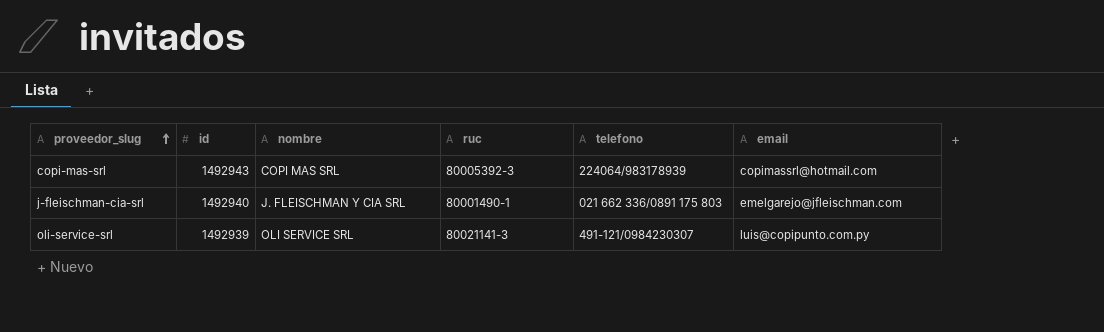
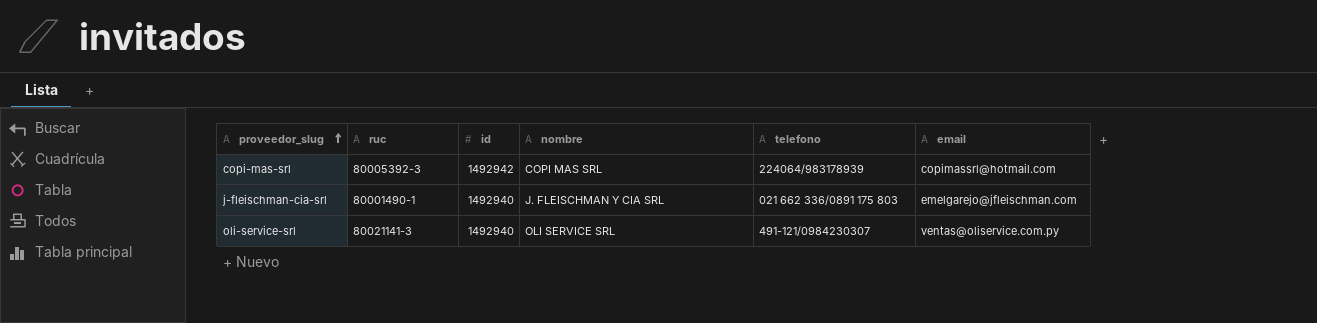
column ruc | position: 4 -> 2
copi-mas-srl | id: 1492943 -> 1492942
oli-service-srl | id: 1492939 -> 1492940
oli-service-srl | email: luis@copipunto.com.py -> ventas@oliservice.com.py

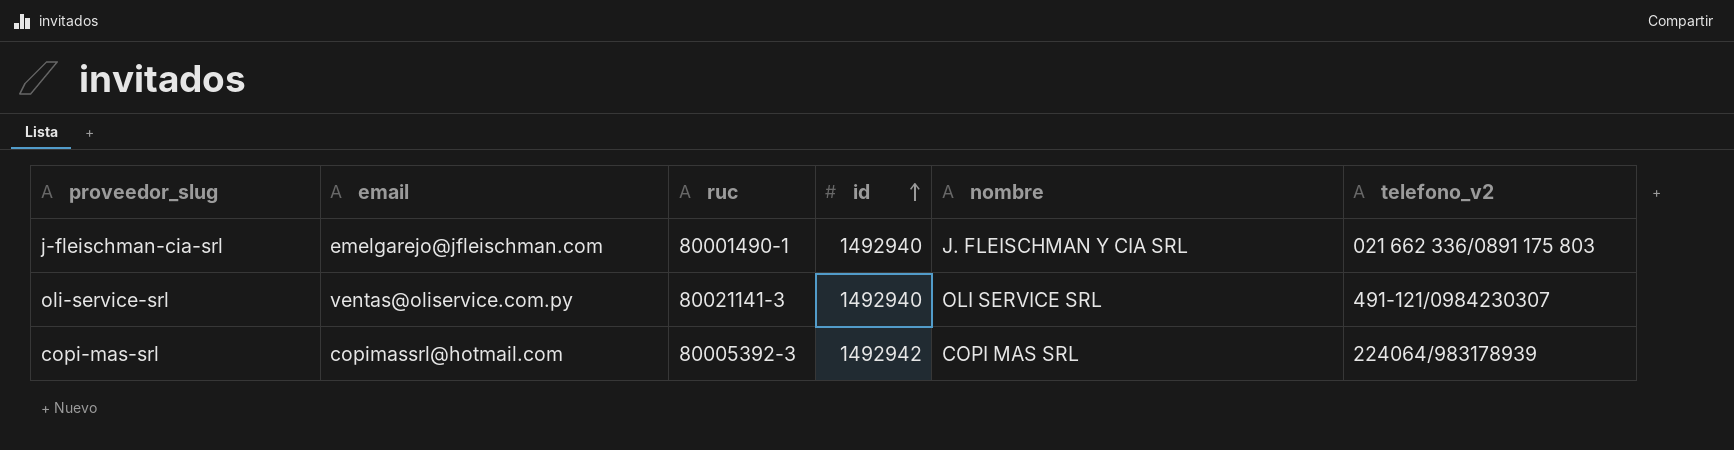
row order: proveedor_slug ascending -> id ascending
column email | position: 6 -> 2
column name: telefono -> telefono_v2

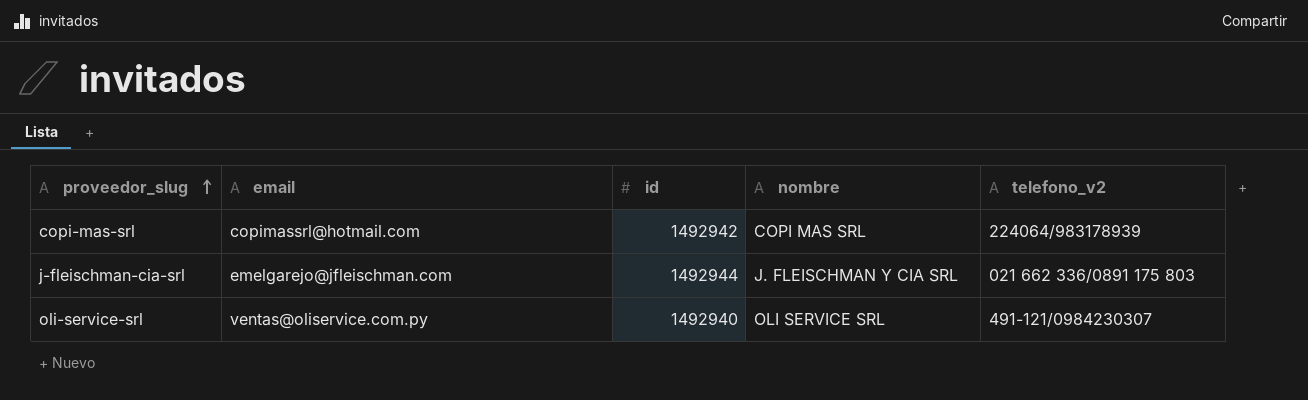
row order: id ascending -> proveedor_slug ascending
column ruc | position: 3 -> none
j-fleischman-cia-srl | id: 1492940 -> 1492944

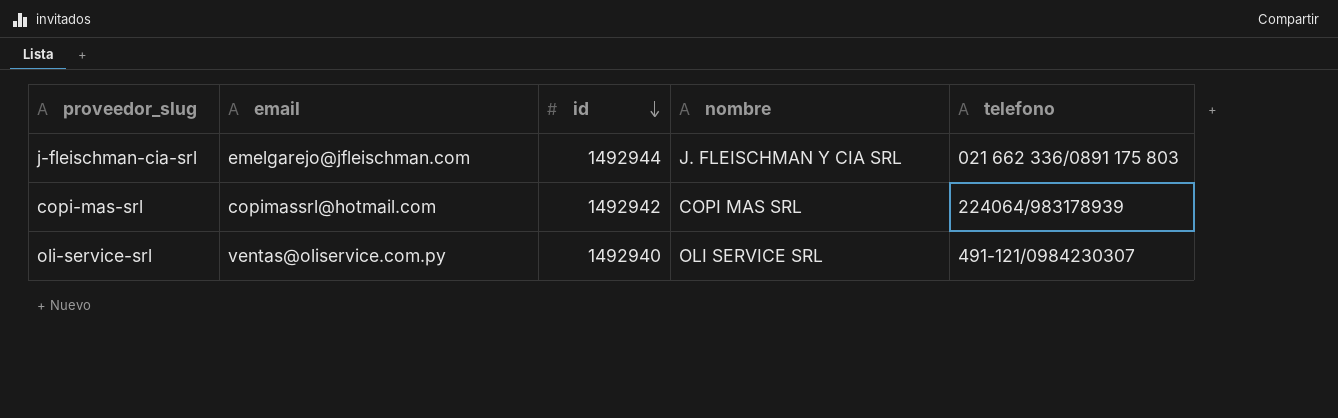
row order: proveedor_slug ascending -> id descending
column name: telefono_v2 -> telefono

